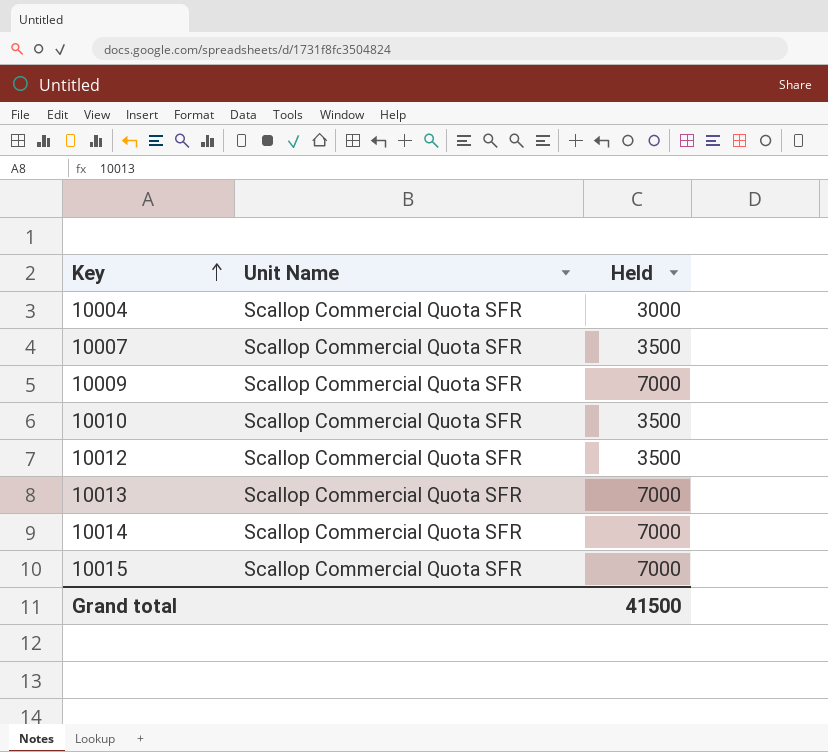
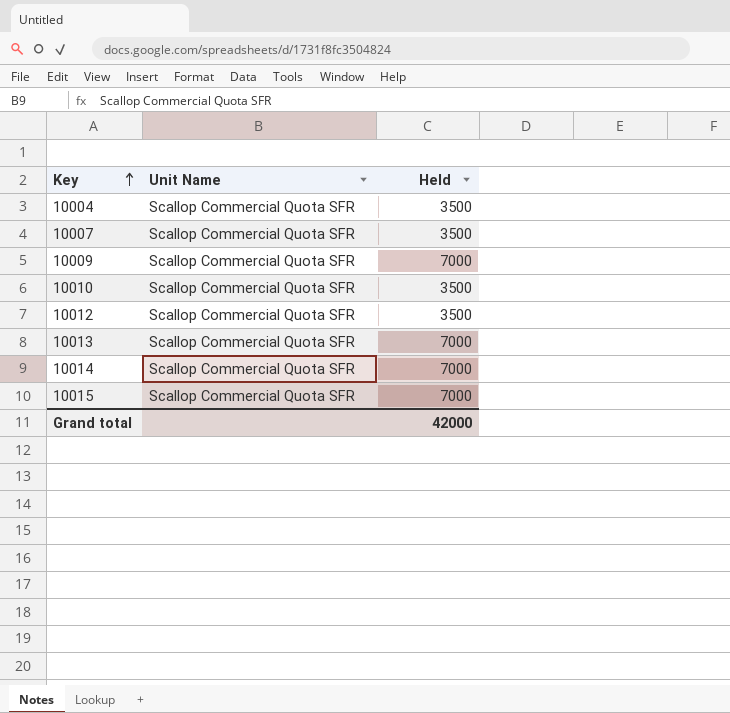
10004 | Held: 3000 -> 3500
Grand total | Held: 41500 -> 42000

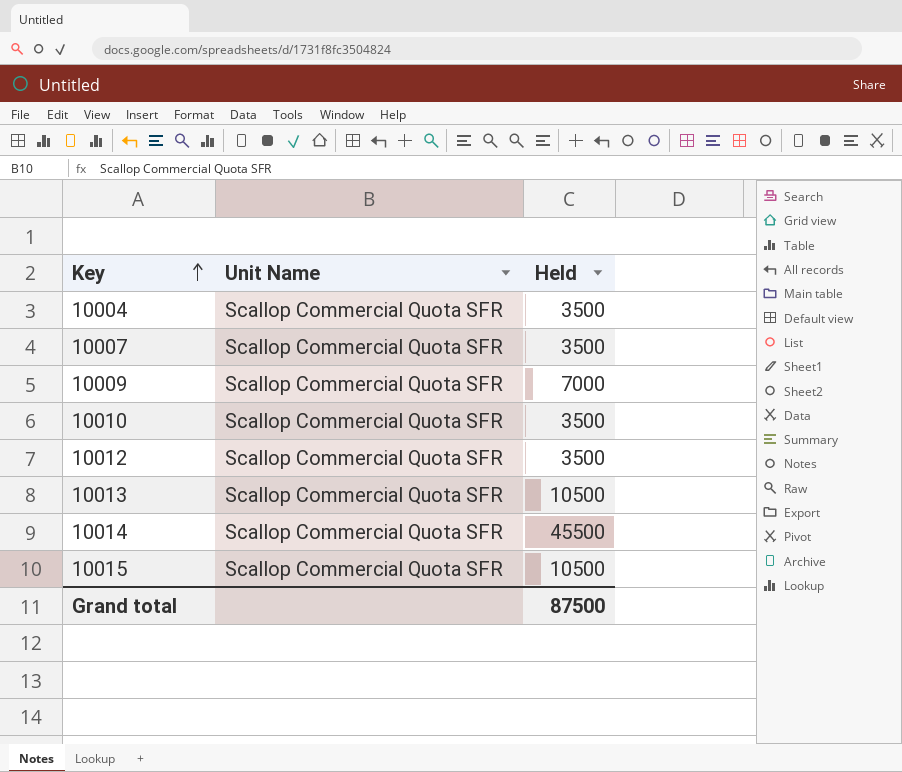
10013 | Held: 7000 -> 10500
10014 | Held: 7000 -> 45500
10015 | Held: 7000 -> 10500
Grand total | Held: 42000 -> 87500

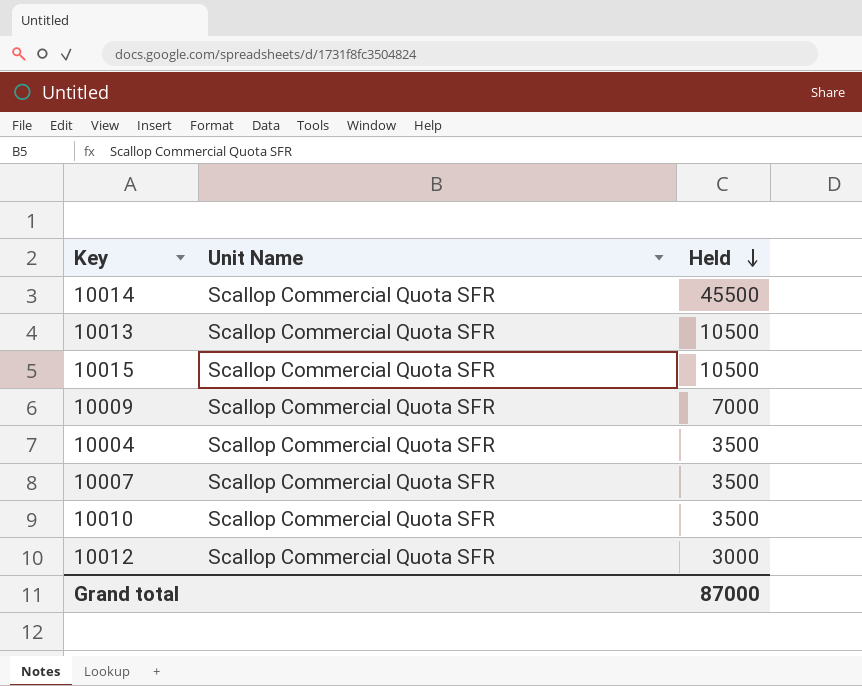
row order: Key ascending -> Held descending
10012 | Held: 3500 -> 3000
Grand total | Held: 87500 -> 87000

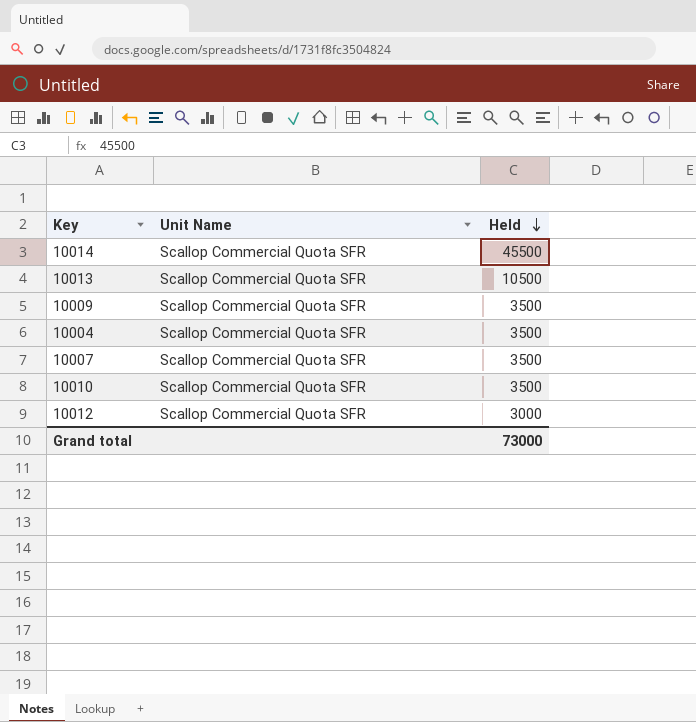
row 10015: Scallop Commercial Quota SFR | 10500 -> none
10009 | Held: 7000 -> 3500
Grand total | Held: 87000 -> 73000

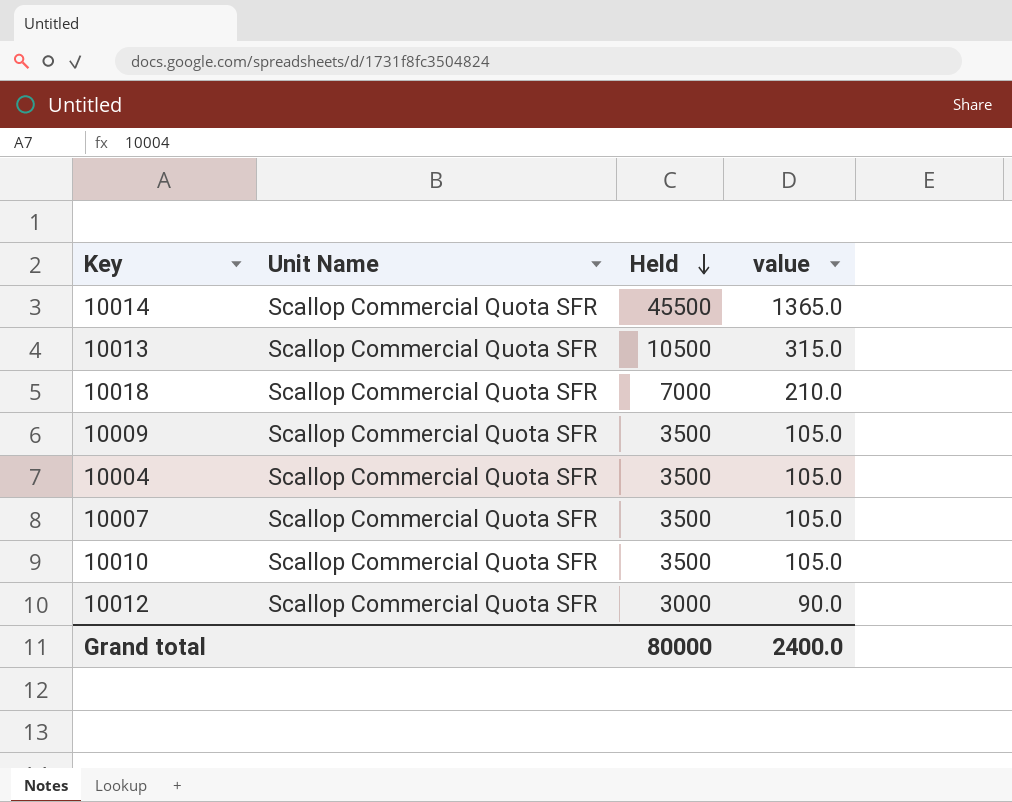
column value | formula: none -> [Held] * 0.03
row 10018: none -> Scallop Commercial Quota SFR | 7000 | 210.0
Grand total | Held: 73000 -> 80000

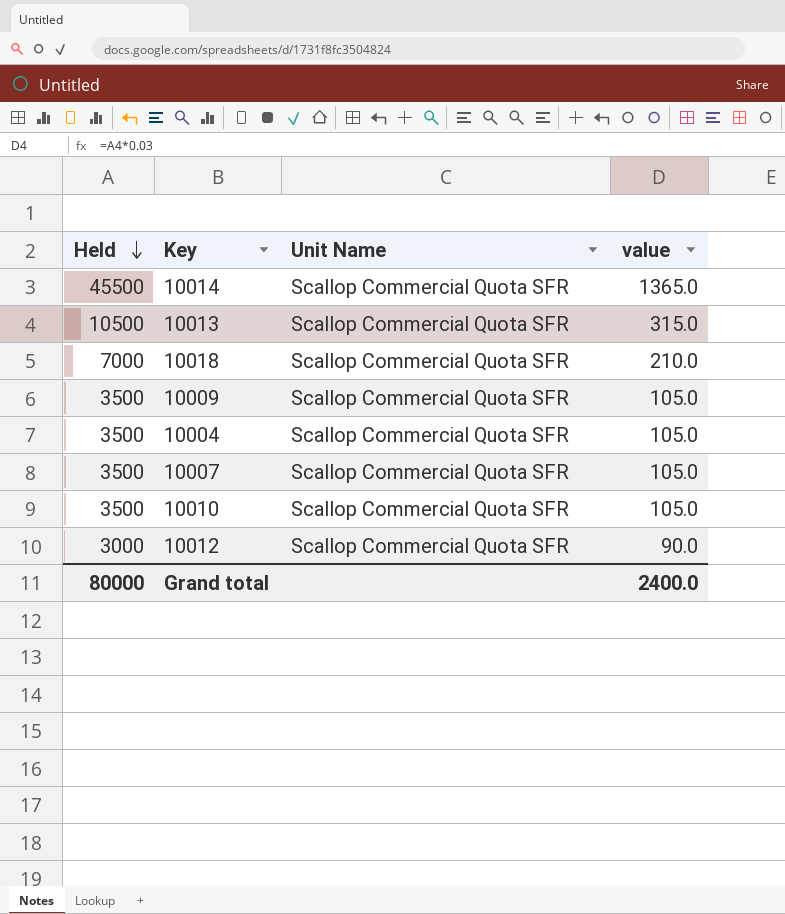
column Held | position: 3 -> 1

